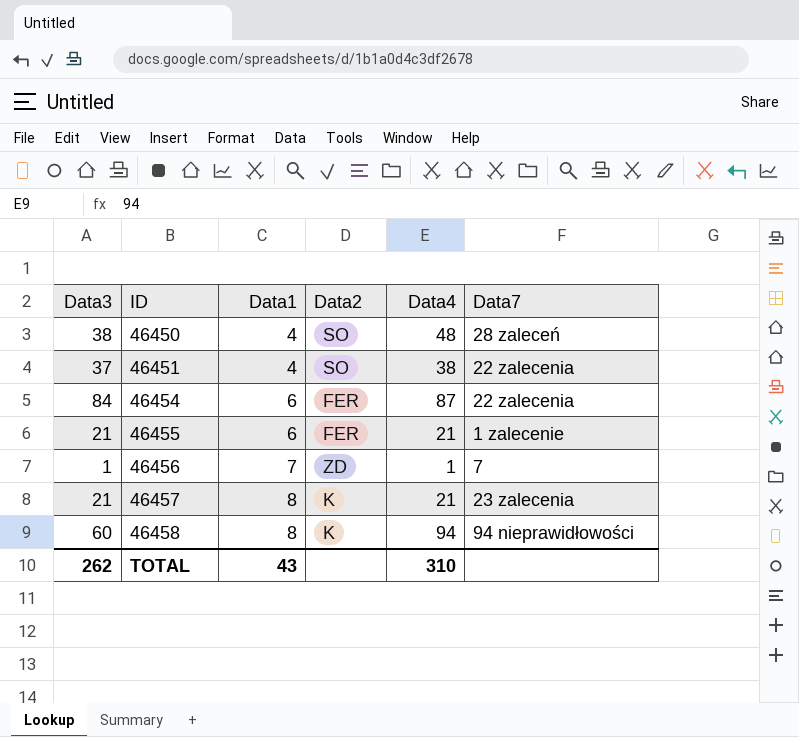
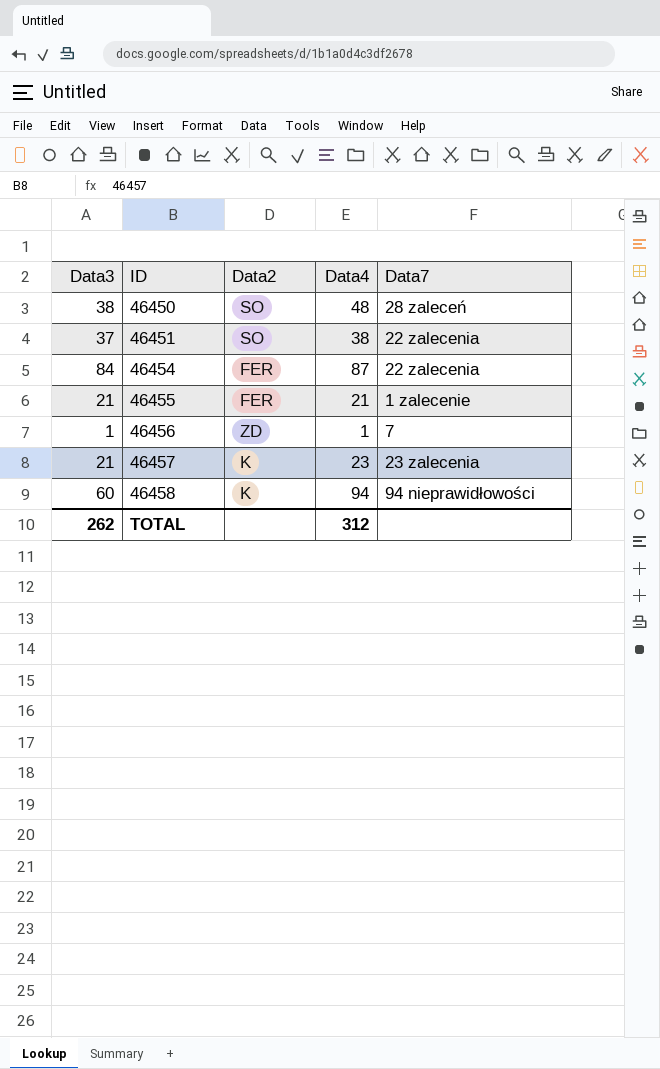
column Data1 | position: 3 -> none
46457 | Data4: 21 -> 23
TOTAL | Data4: 310 -> 312

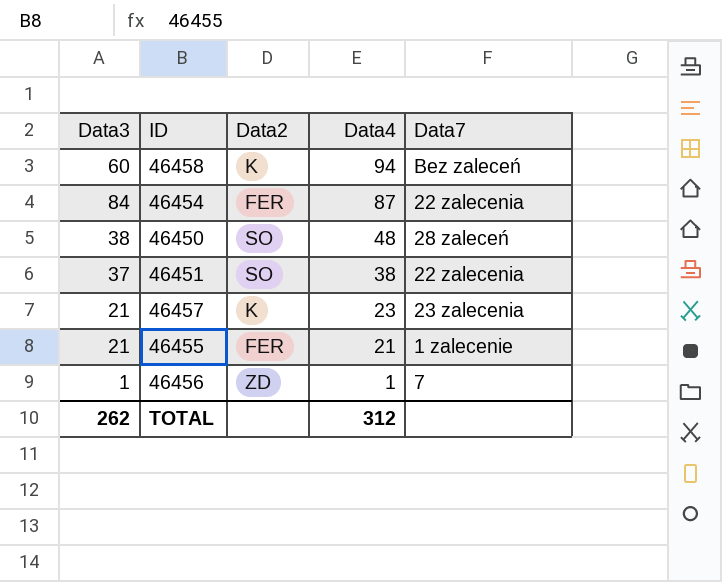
row order: ID ascending -> Data4 descending
46458 | Data7: 94 nieprawidłowości -> Bez zaleceń

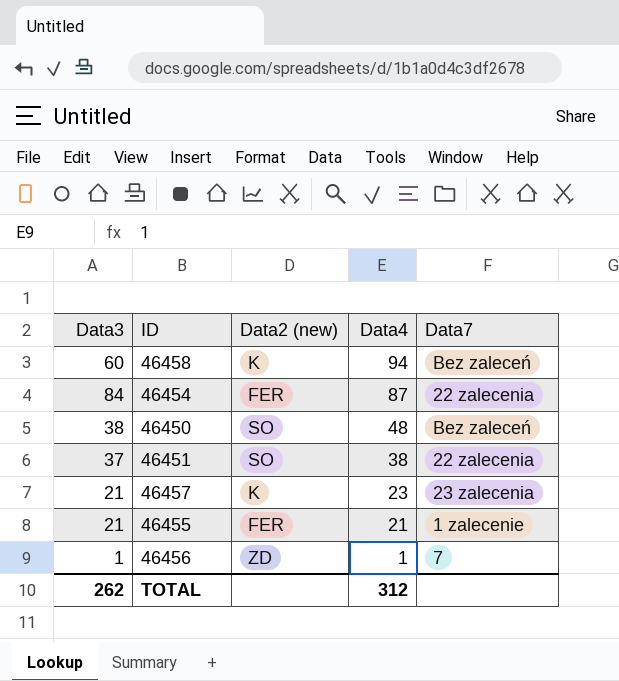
column name: Data2 -> Data2 (new)
46450 | Data7: 28 zaleceń -> Bez zaleceń

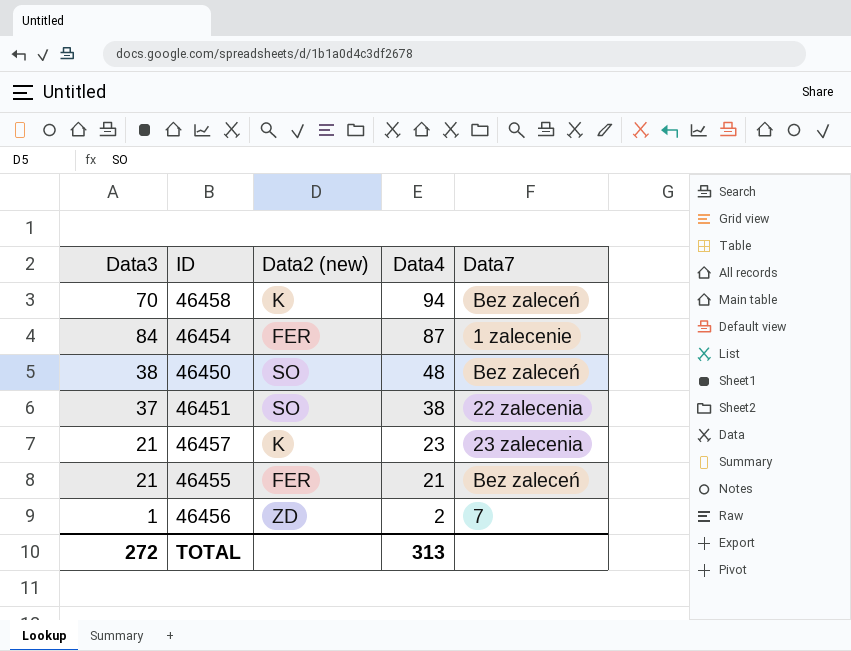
46458 | Data3: 60 -> 70
46454 | Data7: 22 zalecenia -> 1 zalecenie
46455 | Data7: 1 zalecenie -> Bez zaleceń
46456 | Data4: 1 -> 2
TOTAL | Data3: 262 -> 272
TOTAL | Data4: 312 -> 313

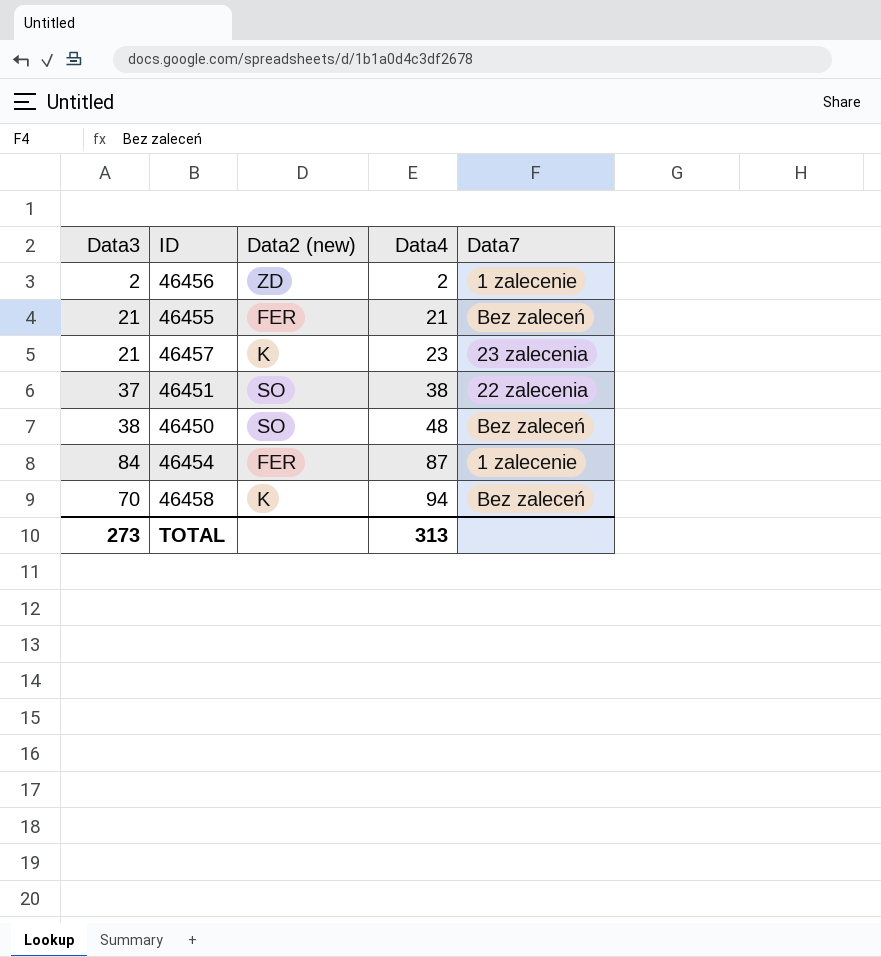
row order: Data4 descending -> Data4 ascending
46456 | Data3: 1 -> 2
46456 | Data7: 7 -> 1 zalecenie
TOTAL | Data3: 272 -> 273

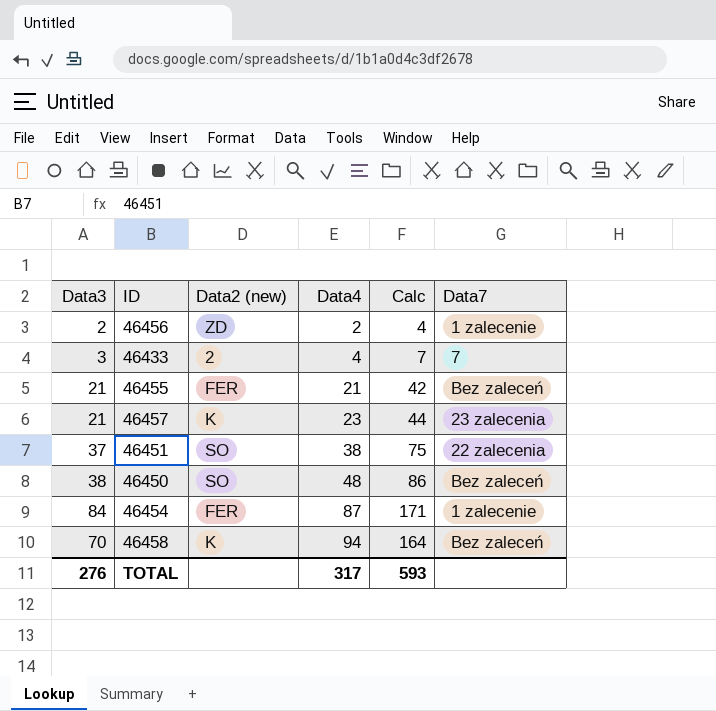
column Calc | formula: none -> [Data3] + [Data4]
row 46433: none -> 3 | 2 | 4 | 7 | 7
TOTAL | Data3: 273 -> 276
TOTAL | Data4: 313 -> 317

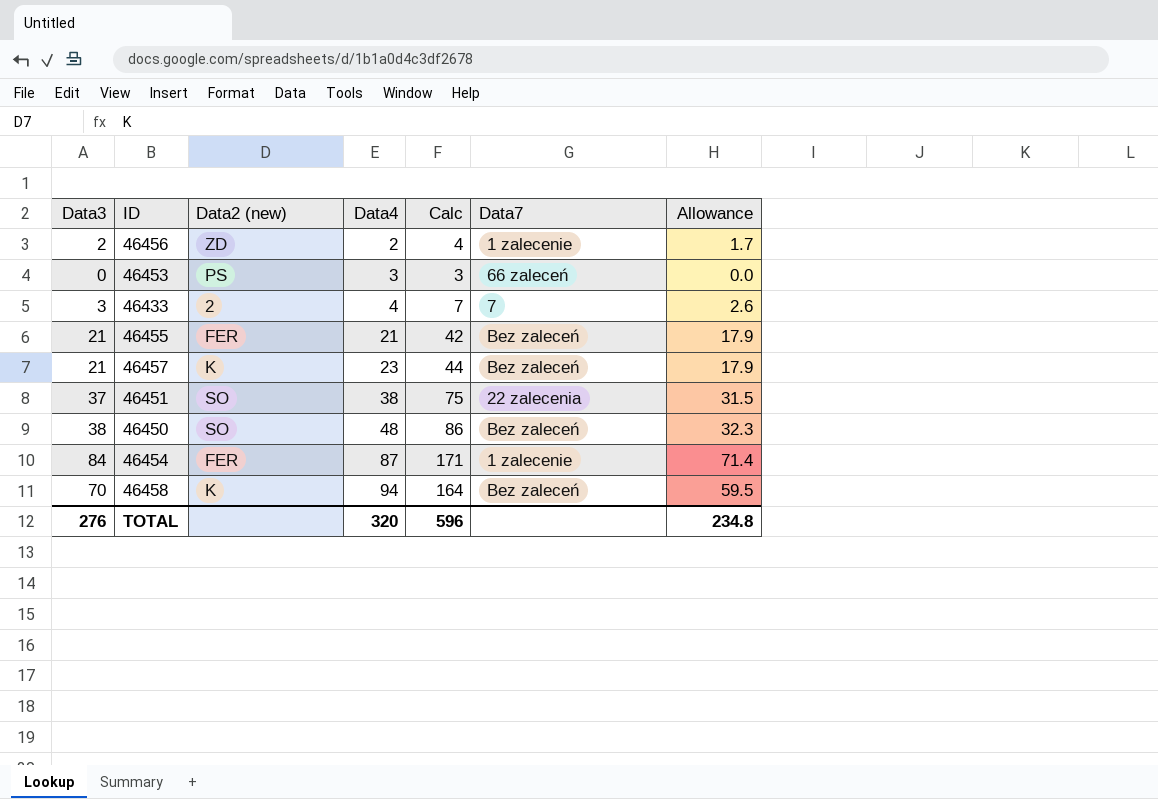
column Allowance | formula: none -> [Data3] * 0.85
row 46453: none -> 0 | PS | 3 | 3 | 66 zaleceń | 0.0
46457 | Data7: 23 zalecenia -> Bez zaleceń
TOTAL | Data4: 317 -> 320
TOTAL | Calc: 593 -> 596

